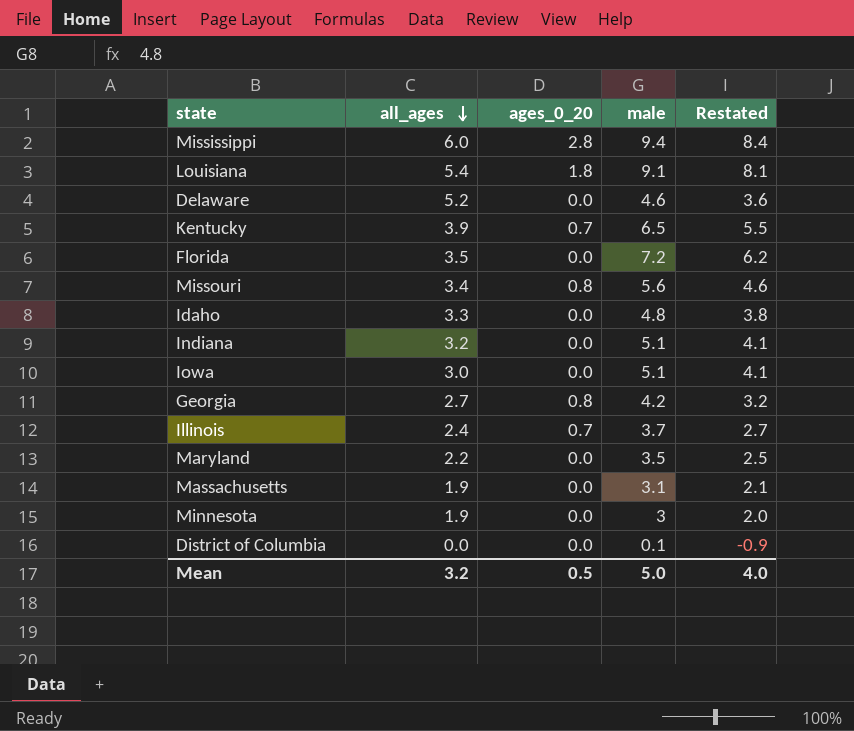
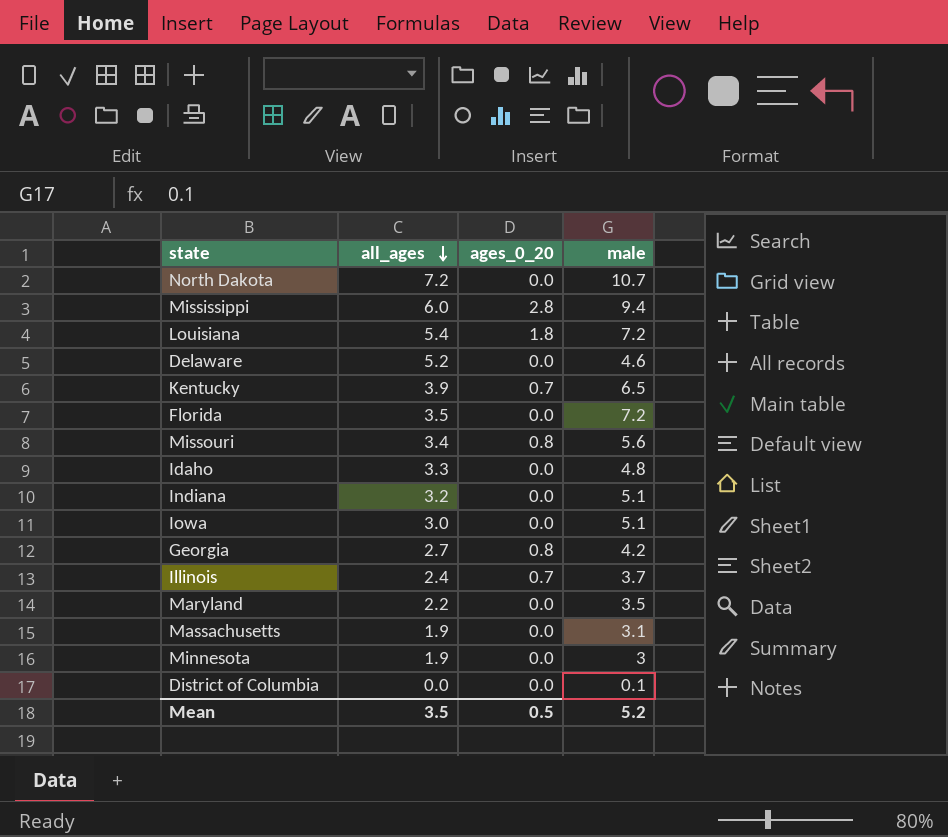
column Restated | formula: [male] - 1 -> none
row North Dakota: none -> 7.2 | 0.0 | 10.7
Louisiana | male: 9.1 -> 7.2
Mean | all_ages: 3.2 -> 3.5
Mean | male: 5.0 -> 5.2

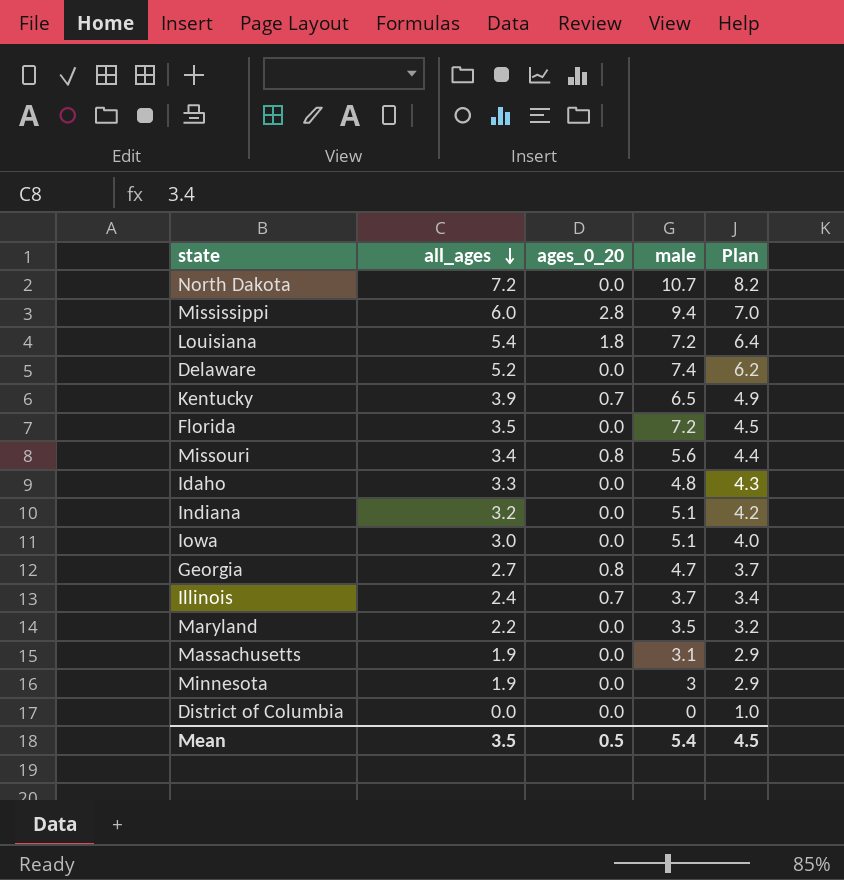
column Plan | formula: none -> [all_ages] + 1
Delaware | male: 4.6 -> 7.4
Georgia | male: 4.2 -> 4.7
District of Columbia | male: 0.1 -> 0
Mean | male: 5.2 -> 5.4

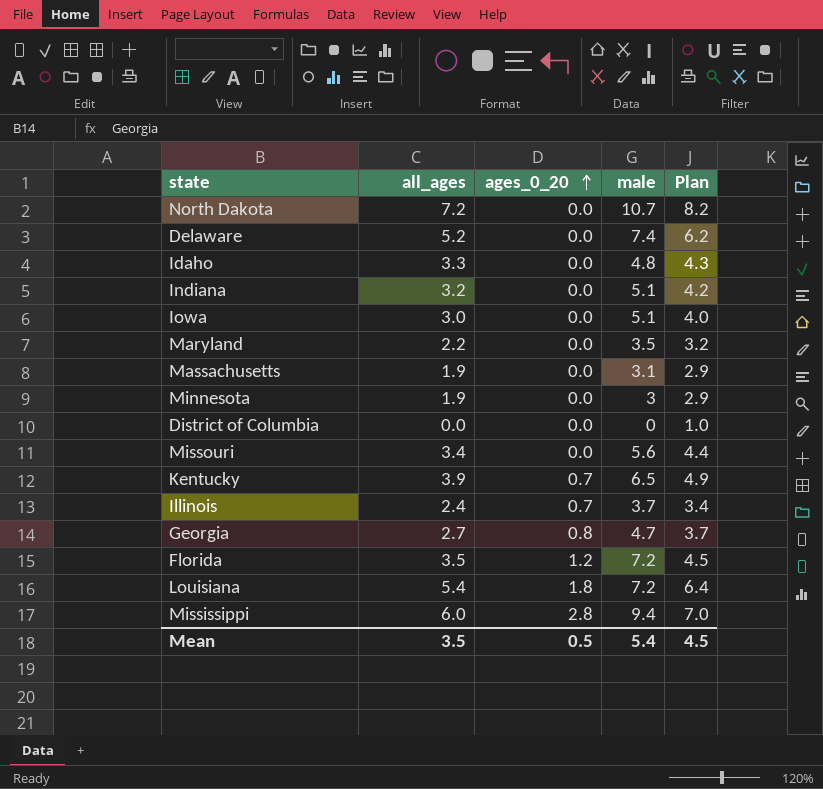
row order: all_ages descending -> ages_0_20 ascending
Missouri | ages_0_20: 0.8 -> 0.0
Florida | ages_0_20: 0.0 -> 1.2

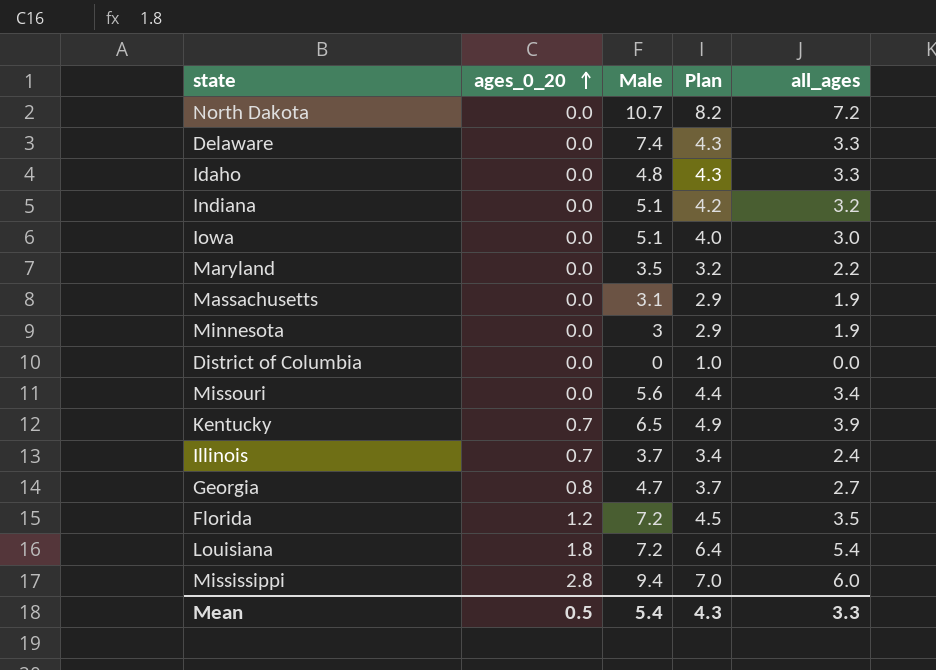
column name: male -> Male
column all_ages | position: 2 -> 5
Delaware | Plan: 6.2 -> 4.3
Delaware | all_ages: 5.2 -> 3.3
Mean | Plan: 4.5 -> 4.3
Mean | all_ages: 3.5 -> 3.3

